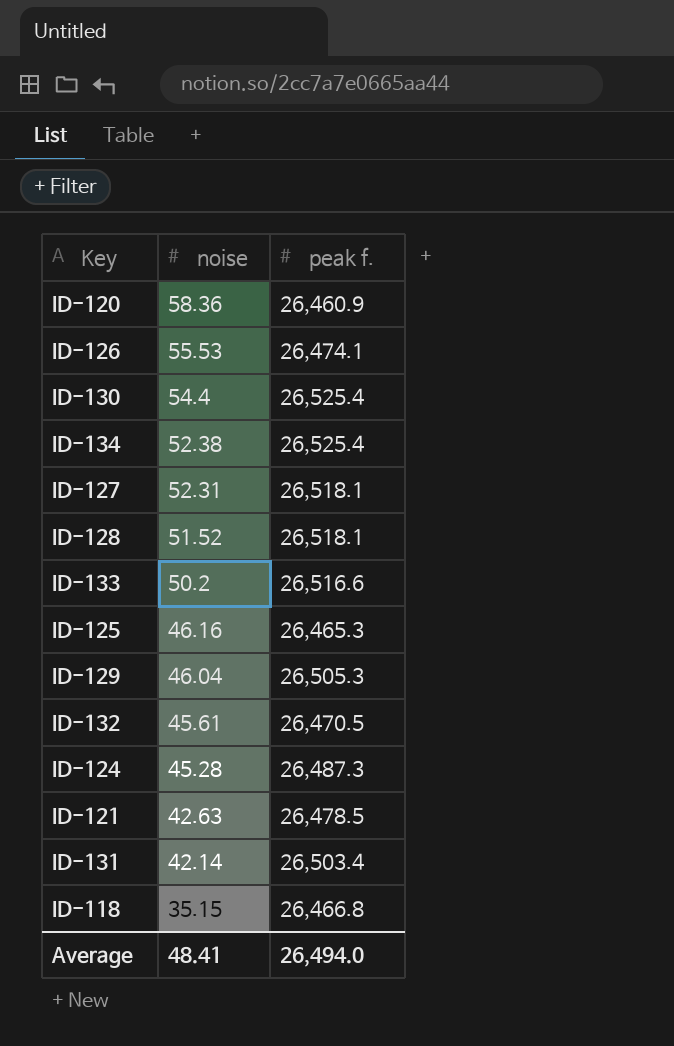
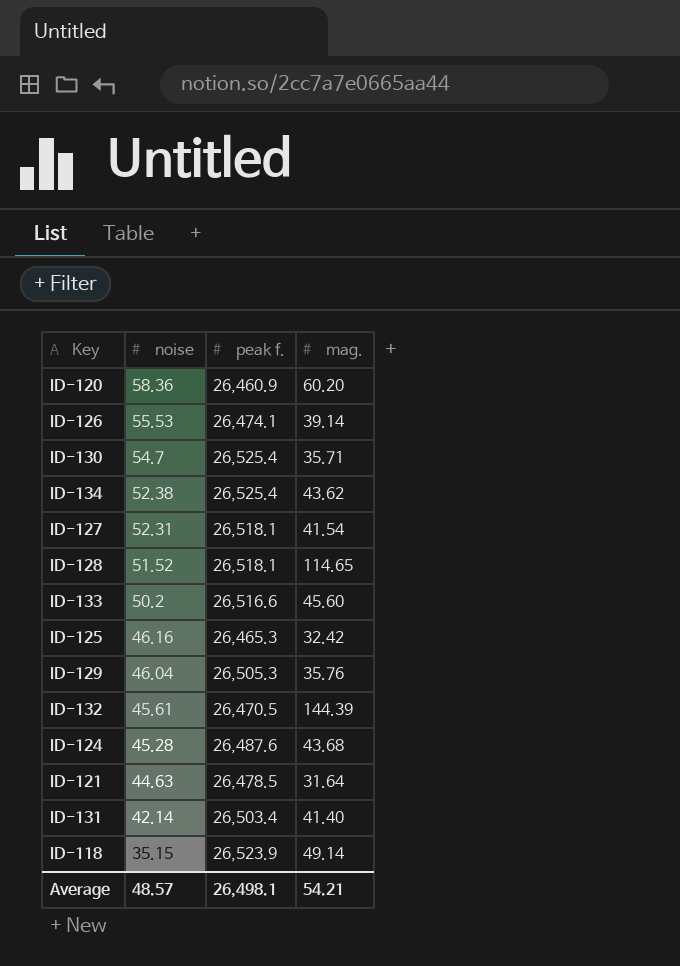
column mag. | position: none -> 4
ID-130 | noise: 54.4 -> 54.7
ID-124 | peak f.: 26,487.3 -> 26,487.6
ID-121 | noise: 42.63 -> 44.63
ID-118 | peak f.: 26,466.8 -> 26,523.9
Average | noise: 48.41 -> 48.57
Average | peak f.: 26,494.0 -> 26,498.1

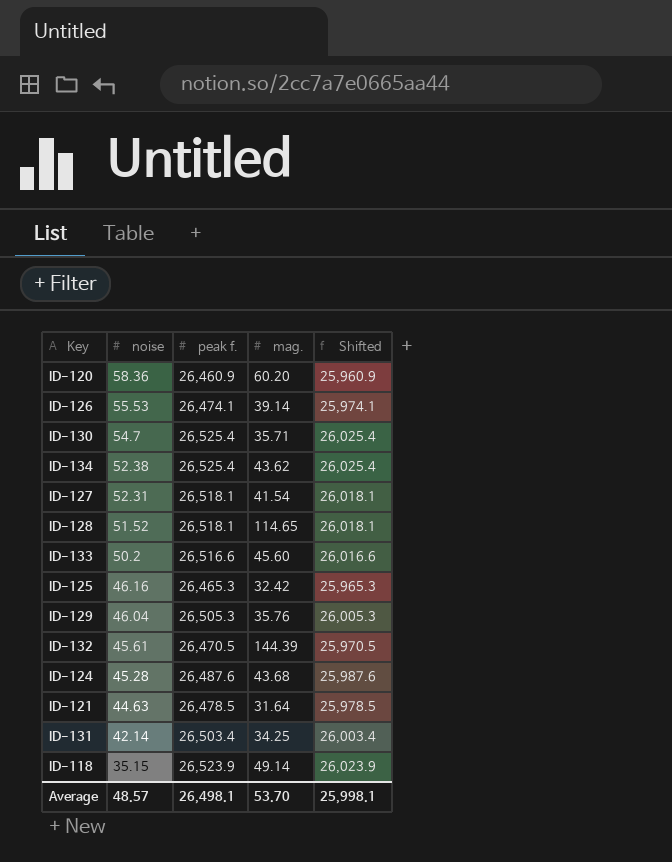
column Shifted | formula: none -> [peak f.] - 500
ID-131 | mag.: 41.40 -> 34.25
Average | mag.: 54.21 -> 53.70

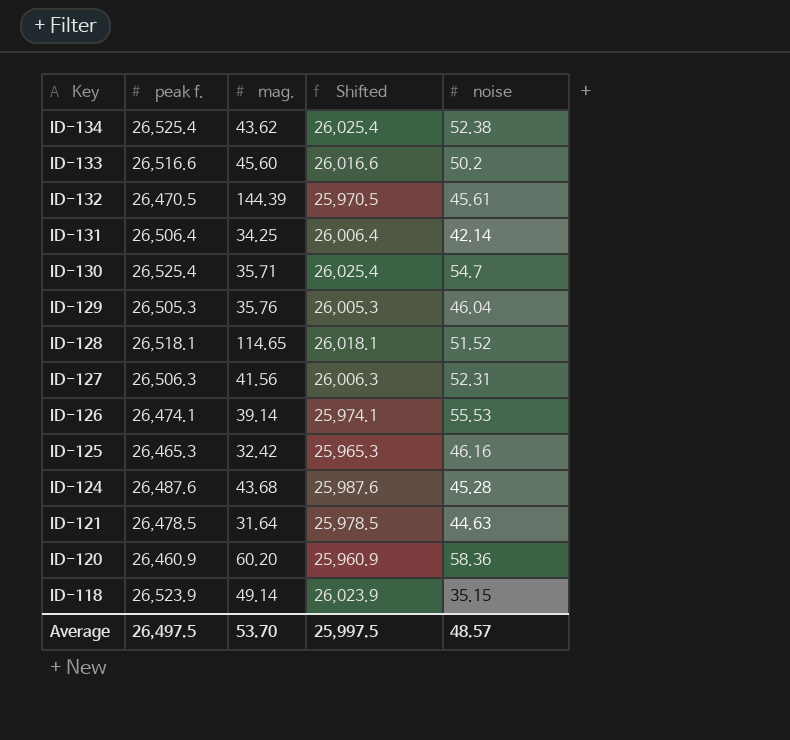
row order: noise descending -> Key descending
column noise | position: 2 -> 5
ID-131 | peak f.: 26,503.4 -> 26,506.4
ID-131 | Shifted: 26,003.4 -> 26,006.4
ID-127 | peak f.: 26,518.1 -> 26,506.3
ID-127 | mag.: 41.54 -> 41.56
ID-127 | Shifted: 26,018.1 -> 26,006.3
Average | peak f.: 26,498.1 -> 26,497.5
Average | Shifted: 25,998.1 -> 25,997.5

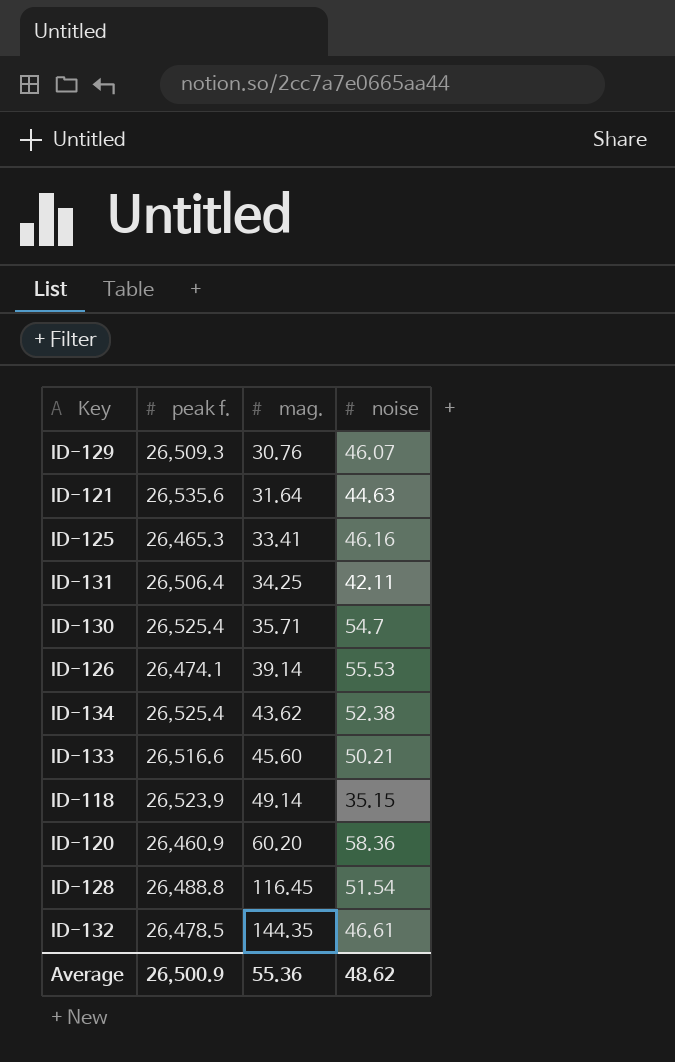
row order: Key descending -> mag. ascending
column Shifted | formula: [peak f.] - 500 -> none
row ID-127: 26,506.3 | 41.56 | 26,006.3 | 52.31 -> none
row ID-124: 26,487.6 | 43.68 | 25,987.6 | 45.28 -> none
ID-129 | peak f.: 26,505.3 -> 26,509.3
ID-129 | mag.: 35.76 -> 30.76
ID-129 | noise: 46.04 -> 46.07
ID-121 | peak f.: 26,478.5 -> 26,535.6
ID-125 | mag.: 32.42 -> 33.41
ID-131 | noise: 42.14 -> 42.11
ID-133 | noise: 50.2 -> 50.21
ID-128 | peak f.: 26,518.1 -> 26,488.8
ID-128 | mag.: 114.65 -> 116.45
ID-128 | noise: 51.52 -> 51.54
ID-132 | peak f.: 26,470.5 -> 26,478.5
ID-132 | mag.: 144.39 -> 144.35
ID-132 | noise: 45.61 -> 46.61
Average | peak f.: 26,497.5 -> 26,500.9
Average | mag.: 53.70 -> 55.36
Average | noise: 48.57 -> 48.62

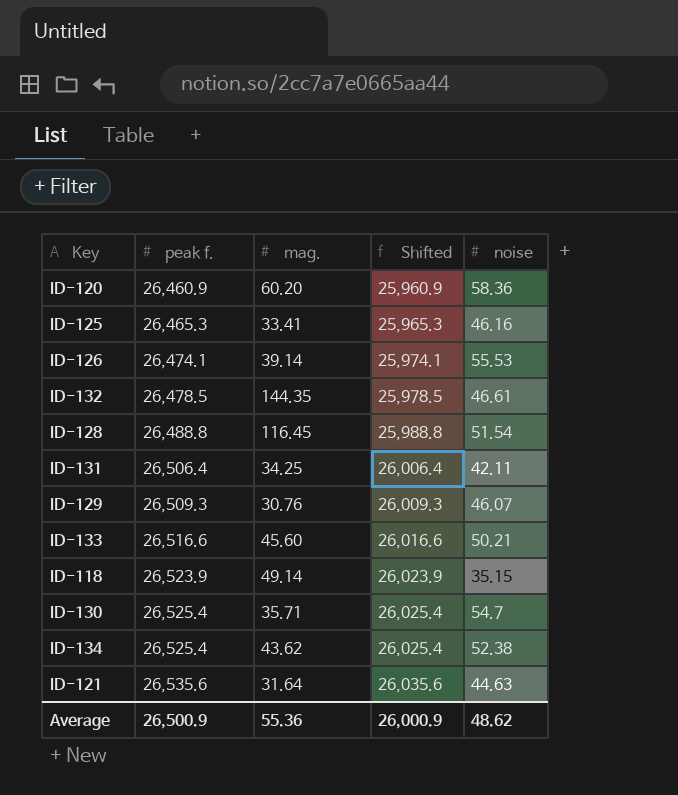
row order: mag. ascending -> peak f. ascending
column Shifted | formula: none -> [peak f.] - 500

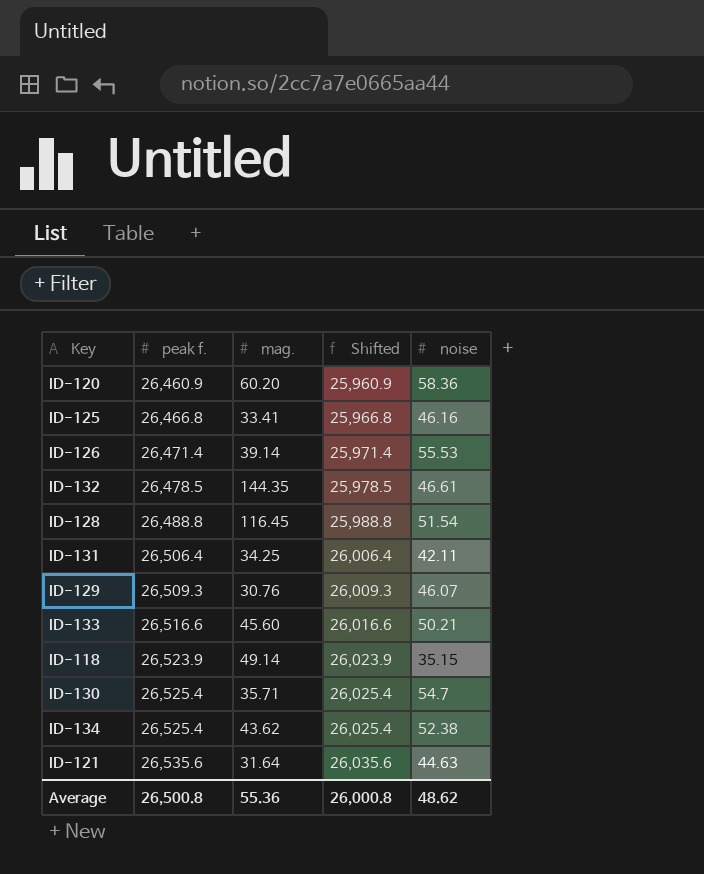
ID-125 | peak f.: 26,465.3 -> 26,466.8
ID-125 | Shifted: 25,965.3 -> 25,966.8
ID-126 | peak f.: 26,474.1 -> 26,471.4
ID-126 | Shifted: 25,974.1 -> 25,971.4
Average | peak f.: 26,500.9 -> 26,500.8
Average | Shifted: 26,000.9 -> 26,000.8

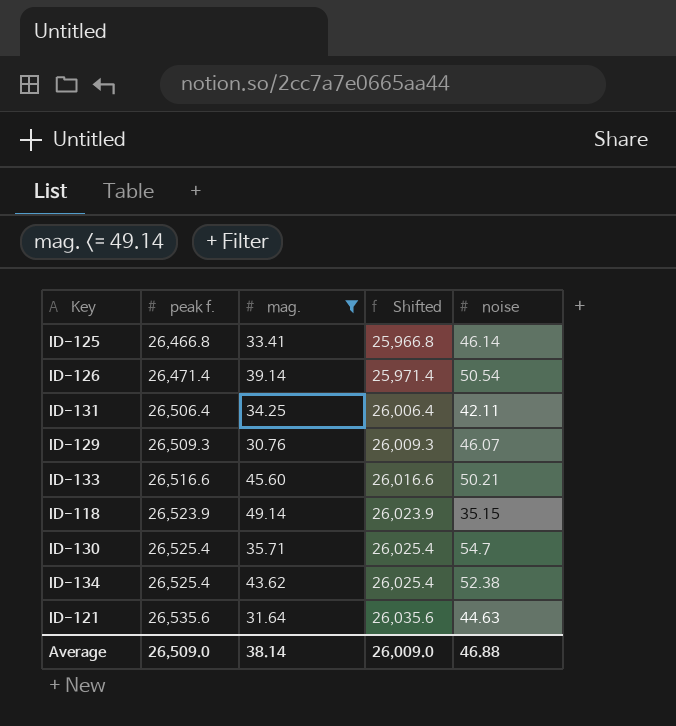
filter: none -> mag. <= 49.14
ID-125 | noise: 46.16 -> 46.14
ID-126 | noise: 55.53 -> 50.54
Average | peak f.: 26,500.8 -> 26,509.0
Average | mag.: 55.36 -> 38.14
Average | Shifted: 26,000.8 -> 26,009.0
Average | noise: 48.62 -> 46.88

